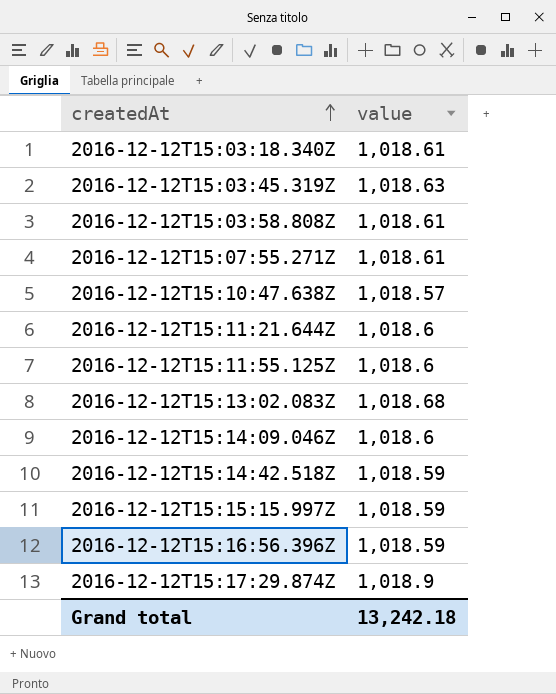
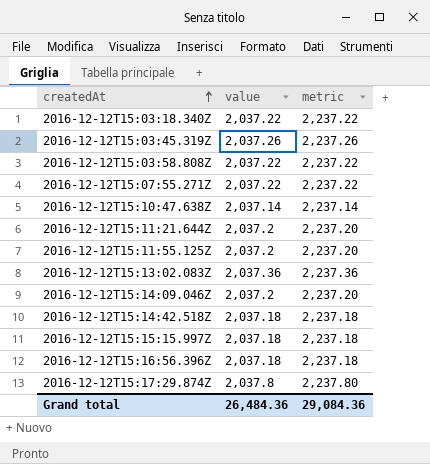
column metric | formula: none -> [value] + 200
2016-12-12T15:03:18.340Z | value: 1,018.61 -> 2,037.22
2016-12-12T15:03:45.319Z | value: 1,018.63 -> 2,037.26
2016-12-12T15:03:58.808Z | value: 1,018.61 -> 2,037.22
2016-12-12T15:07:55.271Z | value: 1,018.61 -> 2,037.22
2016-12-12T15:10:47.638Z | value: 1,018.57 -> 2,037.14
2016-12-12T15:11:21.644Z | value: 1,018.6 -> 2,037.2
2016-12-12T15:11:55.125Z | value: 1,018.6 -> 2,037.2
2016-12-12T15:13:02.083Z | value: 1,018.68 -> 2,037.36
2016-12-12T15:14:09.046Z | value: 1,018.6 -> 2,037.2
2016-12-12T15:14:42.518Z | value: 1,018.59 -> 2,037.18
2016-12-12T15:15:15.997Z | value: 1,018.59 -> 2,037.18
2016-12-12T15:16:56.396Z | value: 1,018.59 -> 2,037.18
2016-12-12T15:17:29.874Z | value: 1,018.9 -> 2,037.8
Grand total | value: 13,242.18 -> 26,484.36

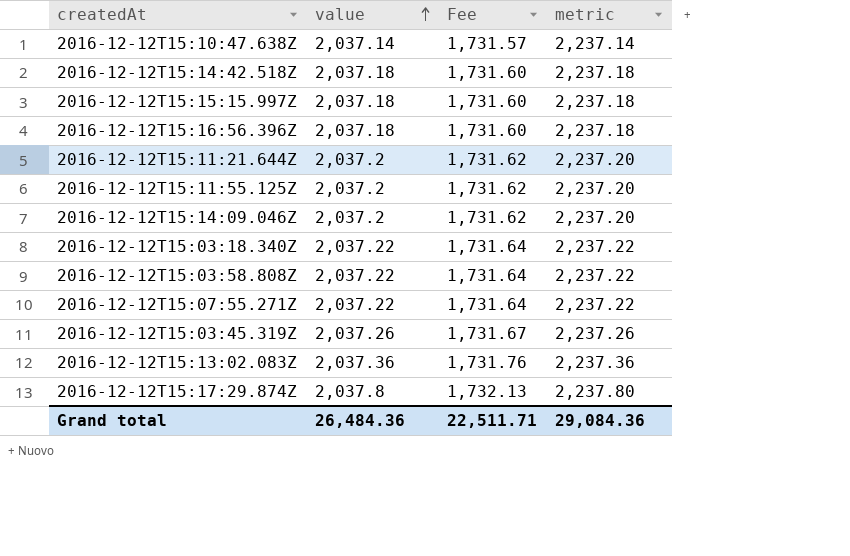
row order: createdAt ascending -> value ascending
column Fee | formula: none -> [value] * 0.85

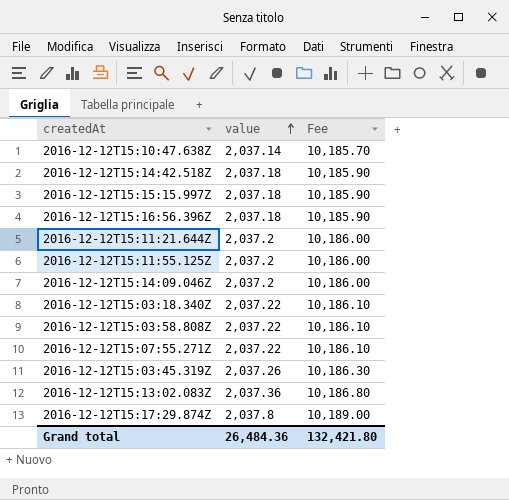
column metric | formula: [value] + 200 -> none
column Fee | formula: [value] * 0.85 -> [value] * 5
Grand total | Fee: 22,511.71 -> 132,421.80

